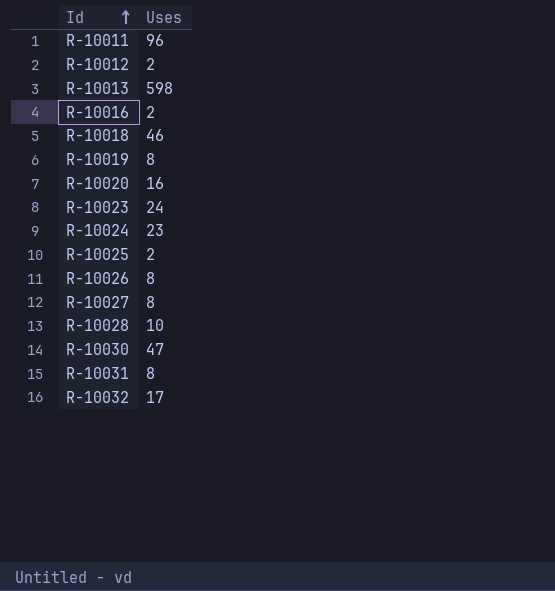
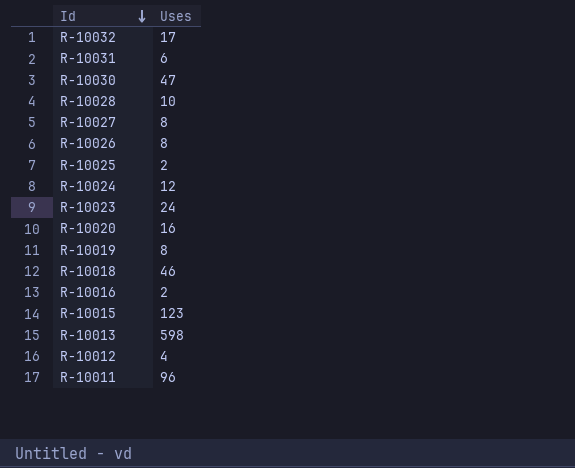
row order: Id ascending -> Id descending
R-10031 | Uses: 8 -> 6
R-10024 | Uses: 23 -> 12
row R-10015: none -> 123
R-10012 | Uses: 2 -> 4

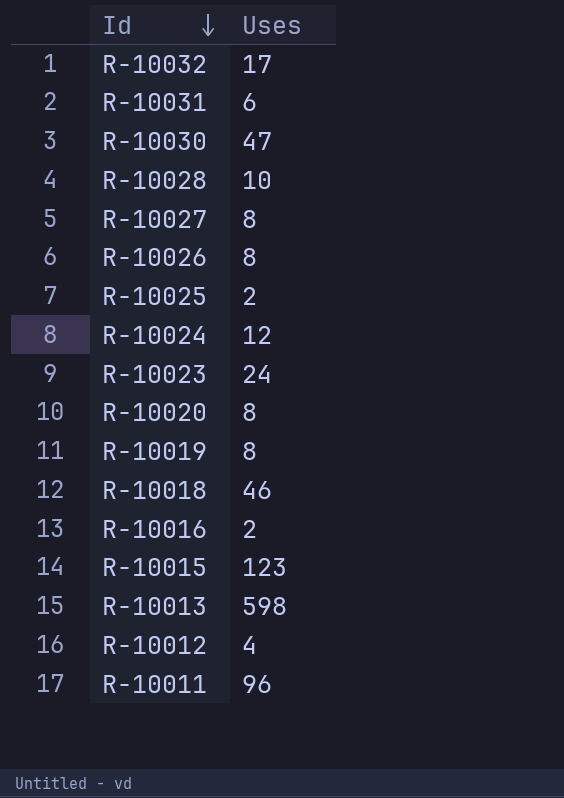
R-10020 | Uses: 16 -> 8

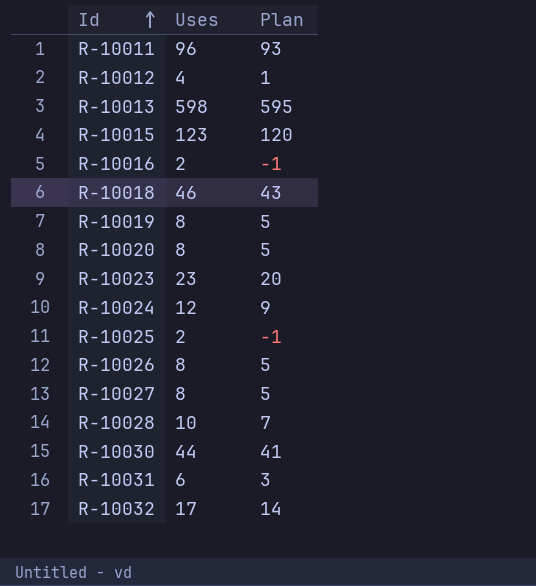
row order: Id descending -> Id ascending
column Plan | formula: none -> [Uses] - 3
R-10023 | Uses: 24 -> 23
R-10030 | Uses: 47 -> 44

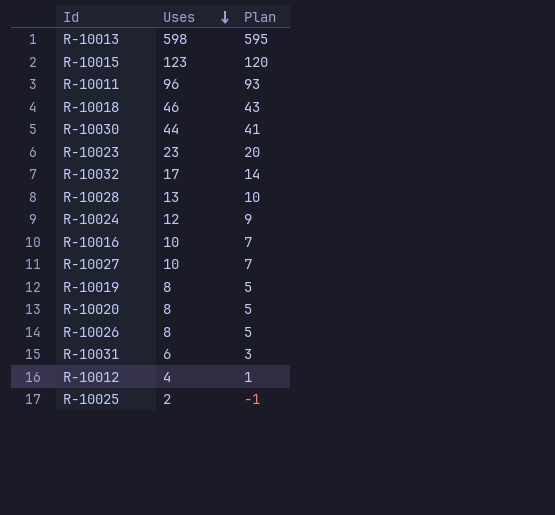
row order: Id ascending -> Uses descending
R-10028 | Uses: 10 -> 13
R-10028 | Plan: 7 -> 10
R-10016 | Uses: 2 -> 10
R-10016 | Plan: -1 -> 7
R-10027 | Uses: 8 -> 10
R-10027 | Plan: 5 -> 7

